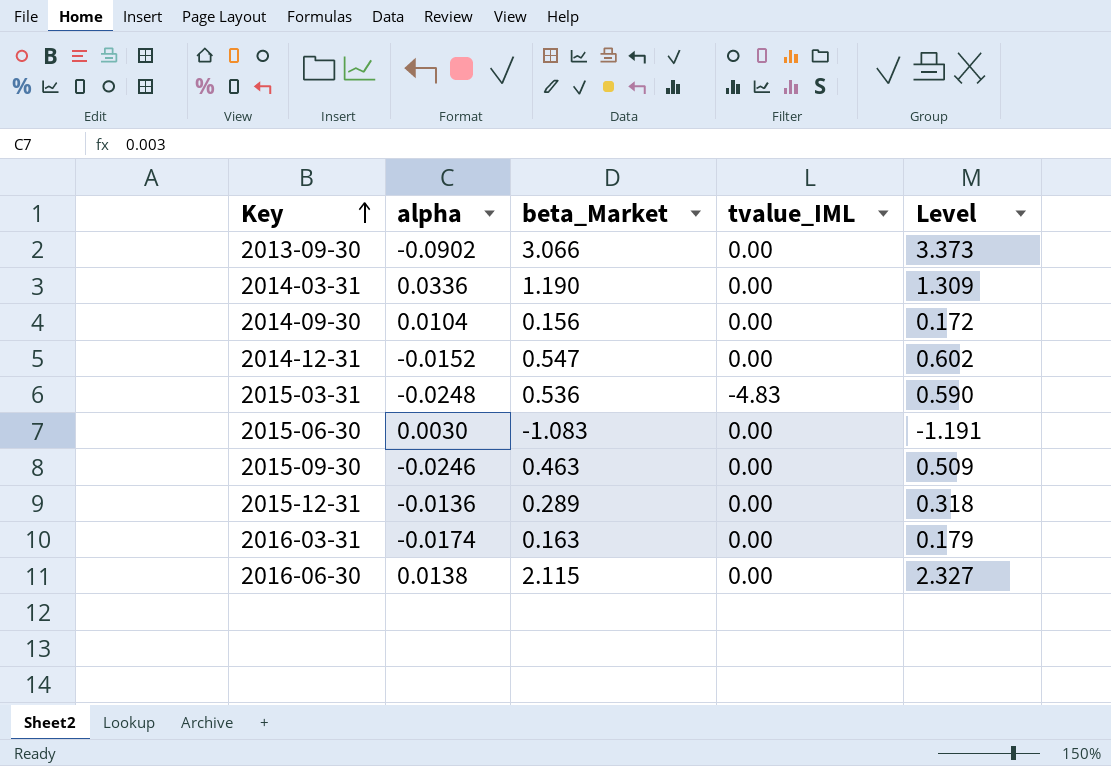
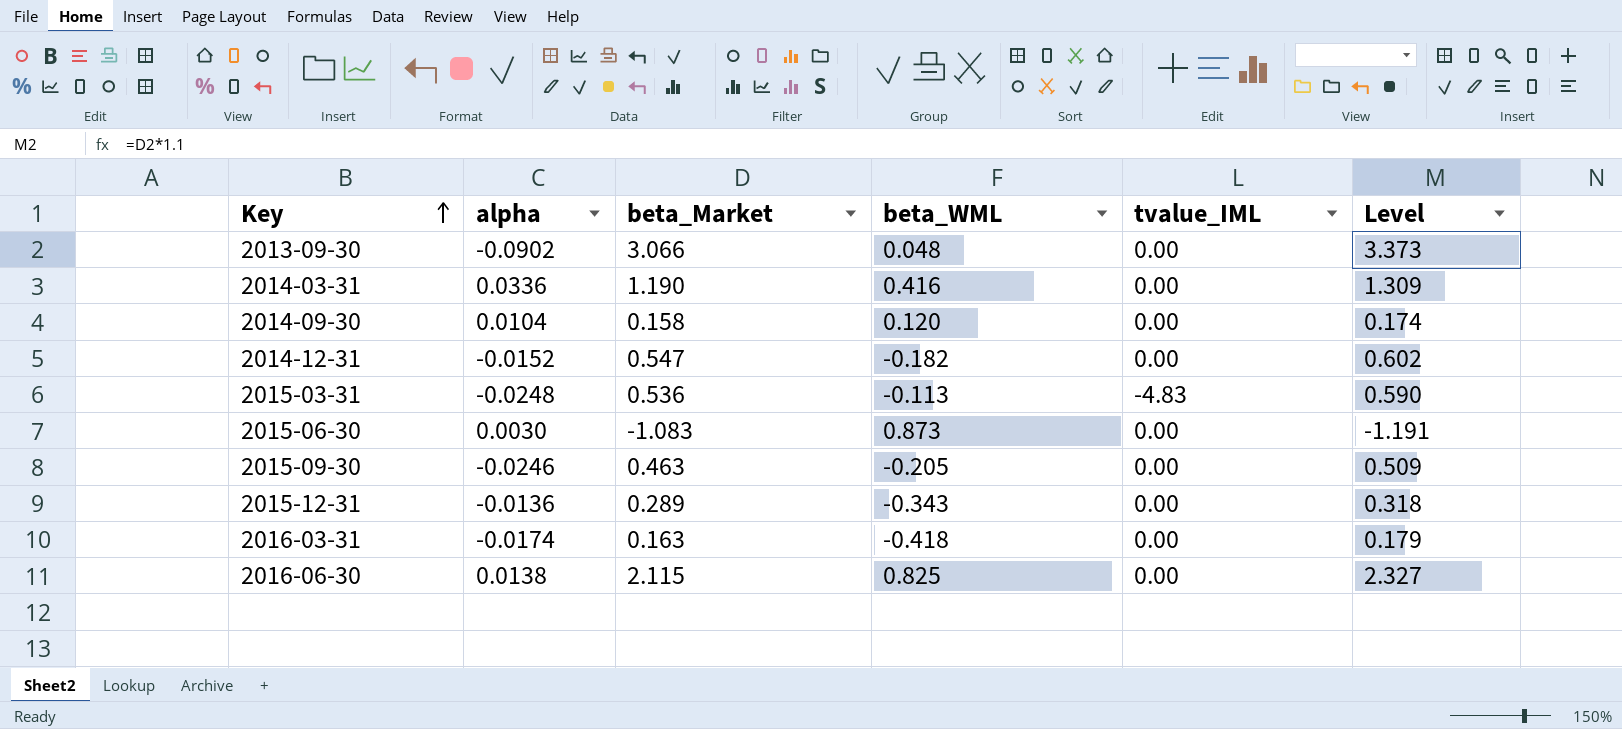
column beta_WML | position: none -> 4
2014-09-30 | beta_Market: 0.156 -> 0.158
2014-09-30 | Level: 0.172 -> 0.174

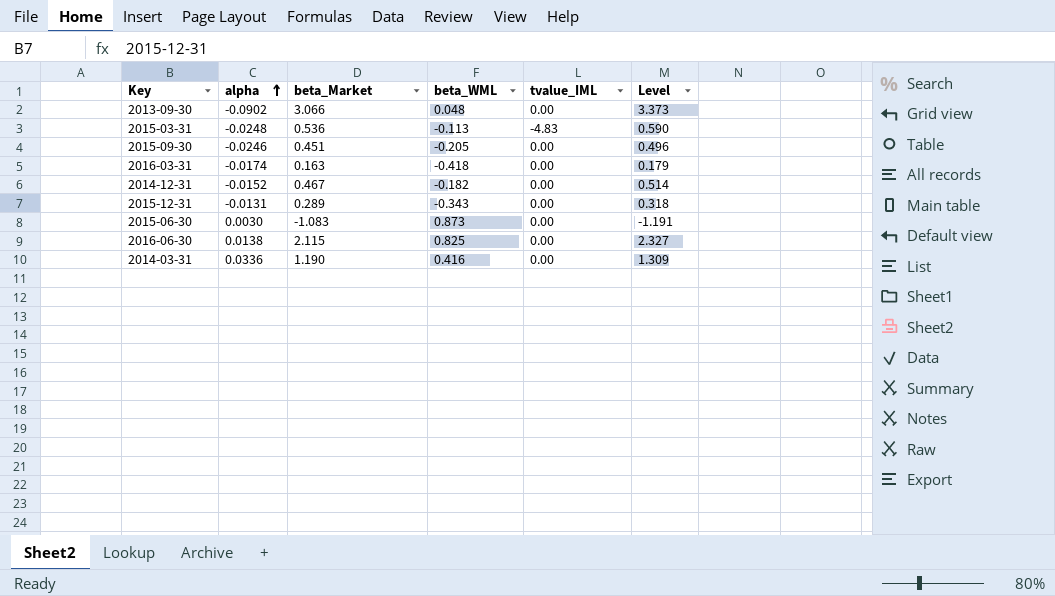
row order: Key ascending -> alpha ascending
row 2014-09-30: 0.0104 | 0.158 | 0.120 | 0.00 | 0.174 -> none
2015-09-30 | beta_Market: 0.463 -> 0.451
2015-09-30 | Level: 0.509 -> 0.496
2014-12-31 | beta_Market: 0.547 -> 0.467
2014-12-31 | Level: 0.602 -> 0.514
2015-12-31 | alpha: -0.0136 -> -0.0131

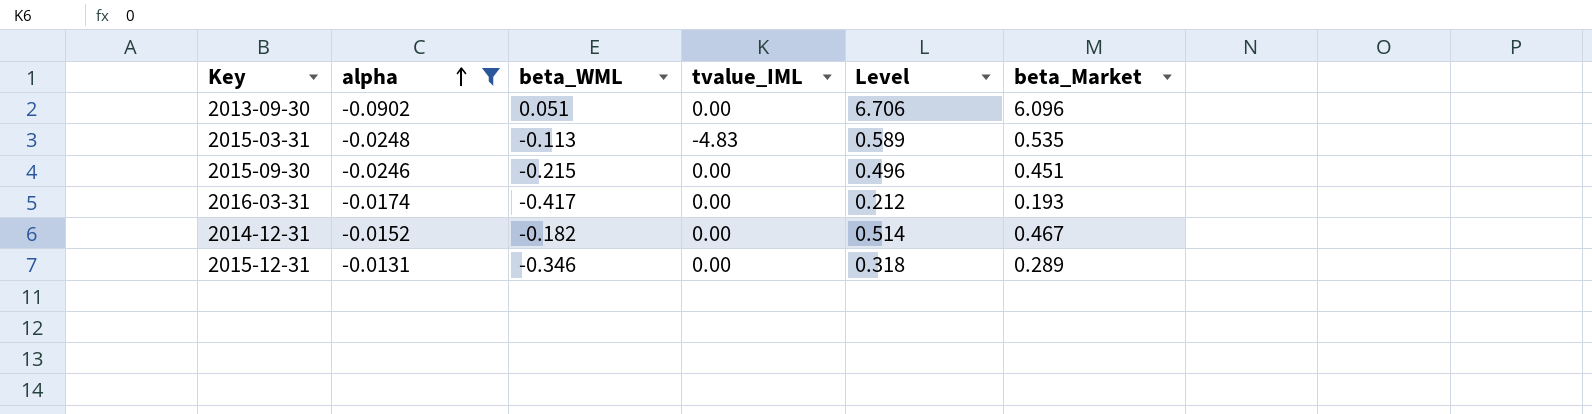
filter: none -> alpha <= -0.0131
column beta_Market | position: 3 -> 6
2013-09-30 | beta_WML: 0.048 -> 0.051
2013-09-30 | Level: 3.373 -> 6.706
2013-09-30 | beta_Market: 3.066 -> 6.096
2015-03-31 | Level: 0.590 -> 0.589
2015-03-31 | beta_Market: 0.536 -> 0.535
2015-09-30 | beta_WML: -0.205 -> -0.215
2016-03-31 | beta_WML: -0.418 -> -0.417
2016-03-31 | Level: 0.179 -> 0.212
2016-03-31 | beta_Market: 0.163 -> 0.193
2015-12-31 | beta_WML: -0.343 -> -0.346

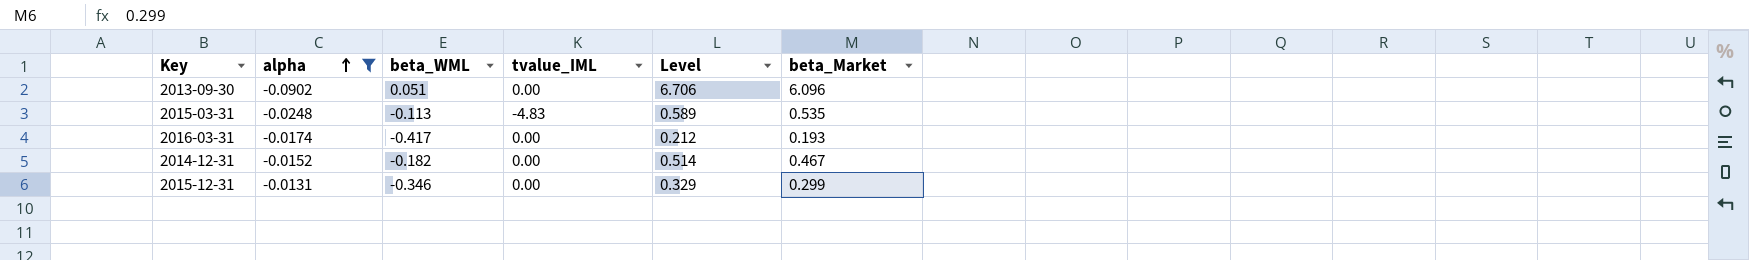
row 2015-09-30: -0.0246 | -0.215 | 0.00 | 0.496 | 0.451 -> none
2015-12-31 | Level: 0.318 -> 0.329
2015-12-31 | beta_Market: 0.289 -> 0.299

